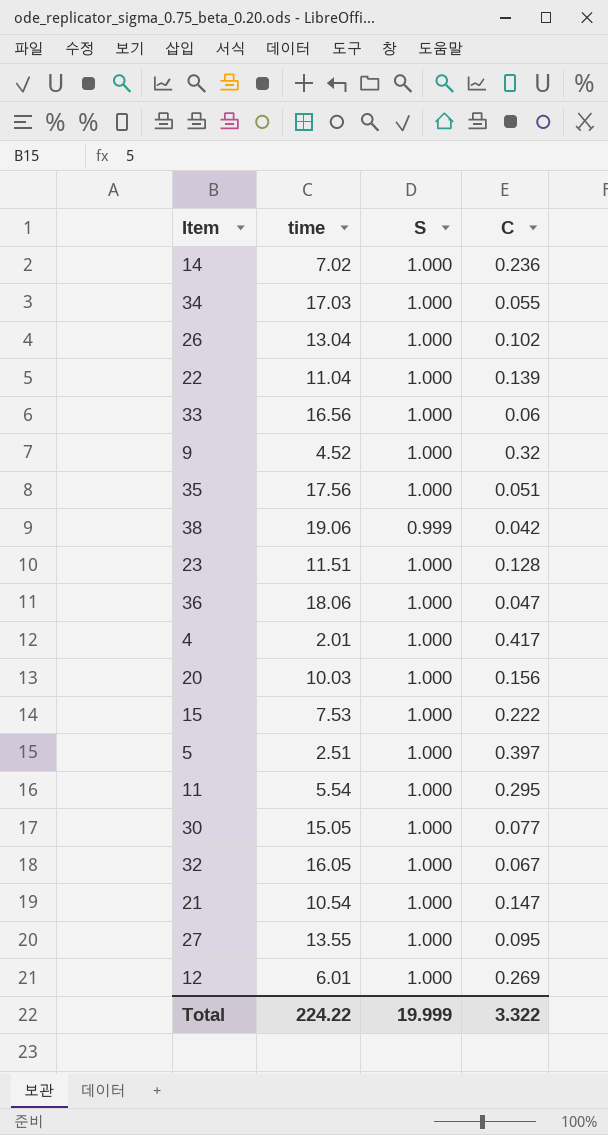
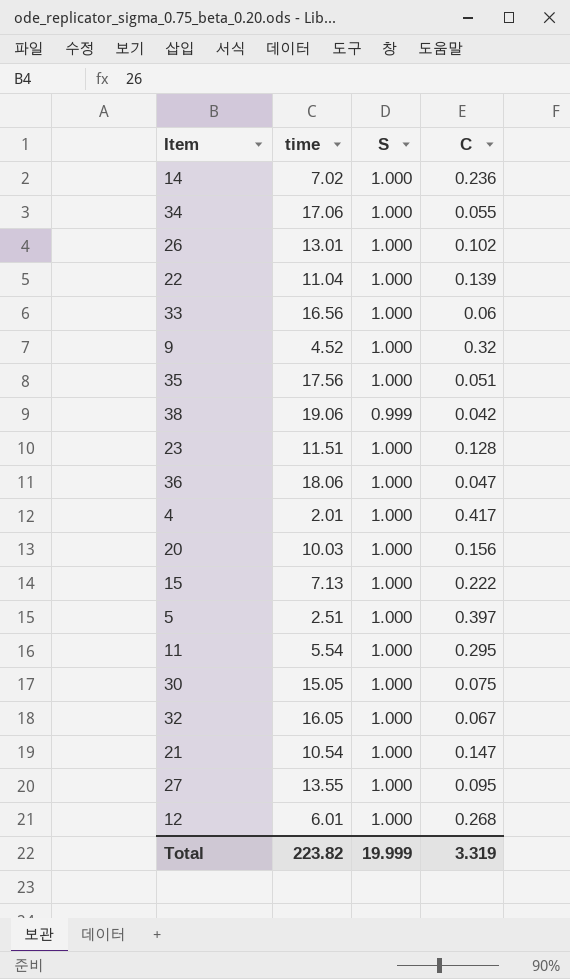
34 | time: 17.03 -> 17.06
26 | time: 13.04 -> 13.01
15 | time: 7.53 -> 7.13
30 | C: 0.077 -> 0.075
12 | C: 0.269 -> 0.268
Total | time: 224.22 -> 223.82
Total | C: 3.322 -> 3.319

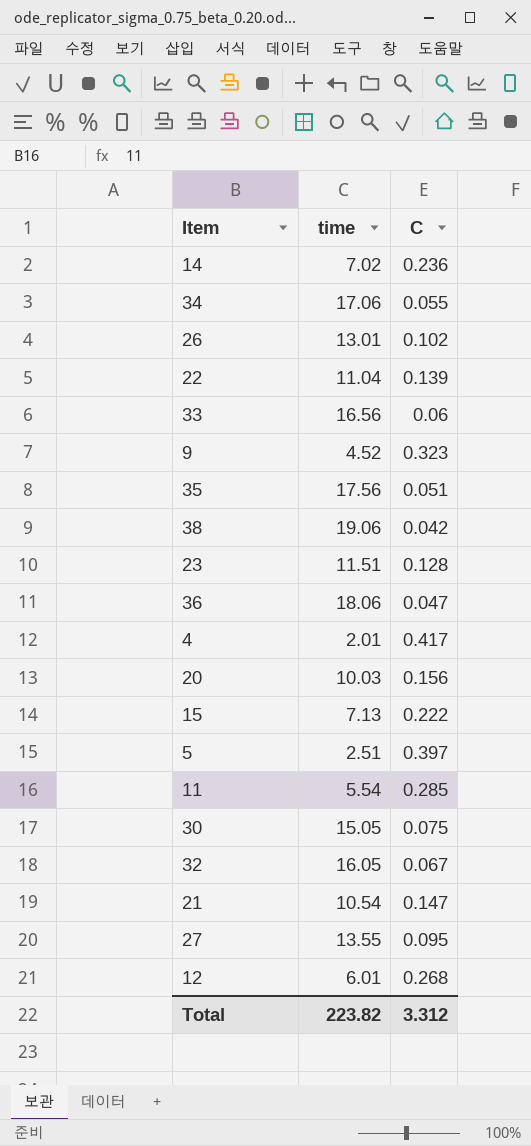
column S | position: 3 -> none
9 | C: 0.32 -> 0.323
11 | C: 0.295 -> 0.285
Total | C: 3.319 -> 3.312

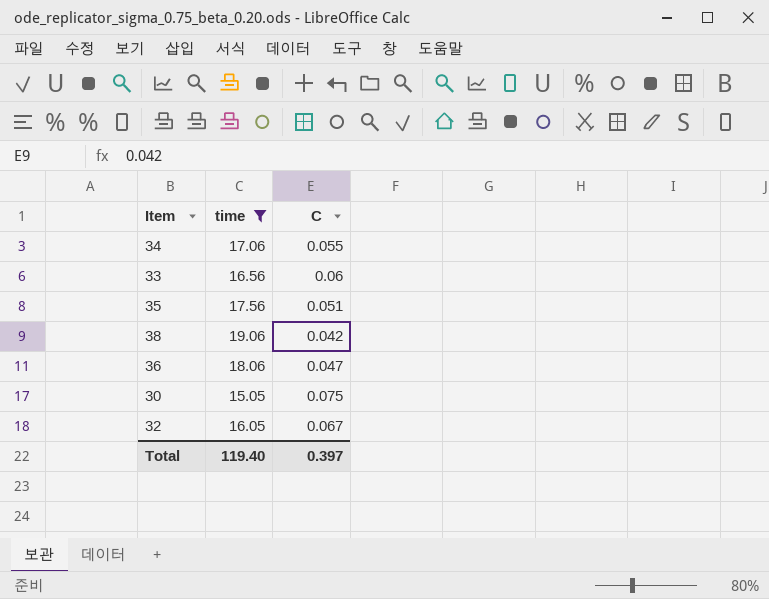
filter: none -> time >= 15.05
Total | time: 223.82 -> 119.40
Total | C: 3.312 -> 0.397

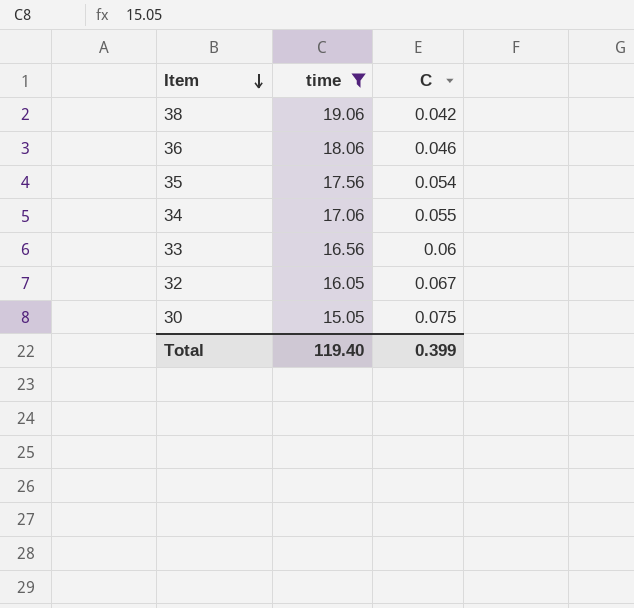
row order: none -> Item descending
36 | C: 0.047 -> 0.046
35 | C: 0.051 -> 0.054
Total | C: 0.397 -> 0.399

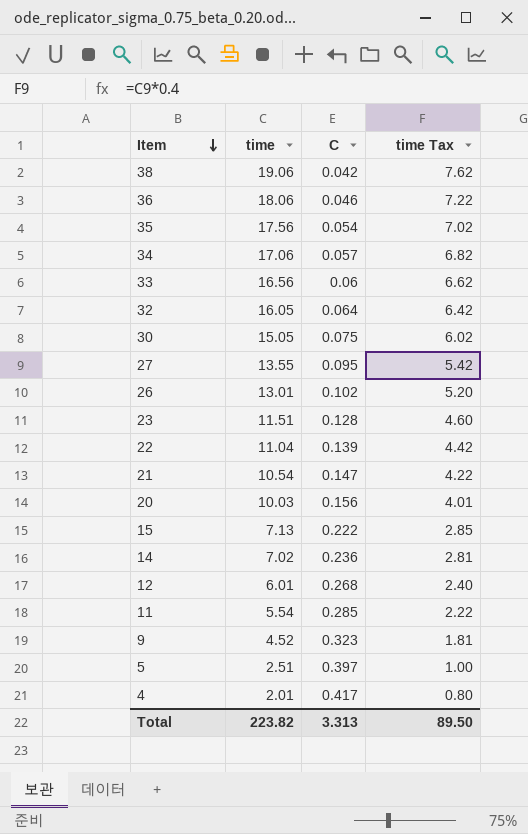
filter: time >= 15.05 -> none
column time Tax | formula: none -> [time] * 0.4
34 | C: 0.055 -> 0.057
32 | C: 0.067 -> 0.064
Total | time: 119.40 -> 223.82
Total | C: 0.399 -> 3.313

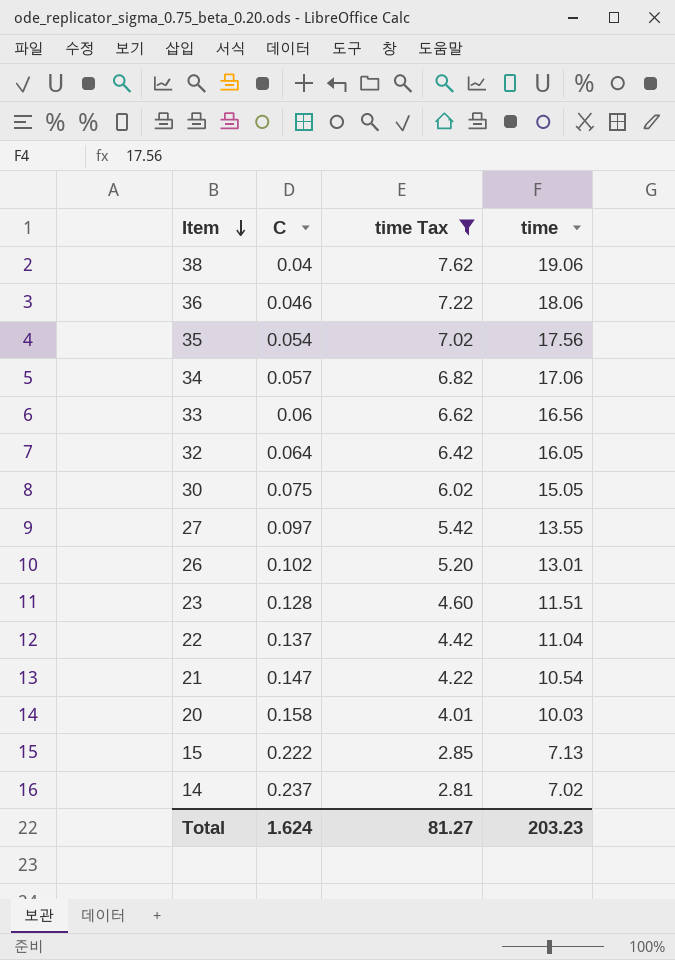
filter: none -> time Tax >= 2.81
column time | position: 2 -> 4
38 | C: 0.042 -> 0.04
27 | C: 0.095 -> 0.097
22 | C: 0.139 -> 0.137
20 | C: 0.156 -> 0.158
14 | C: 0.236 -> 0.237
Total | C: 3.313 -> 1.624
Total | time Tax: 89.50 -> 81.27
Total | time: 223.82 -> 203.23

